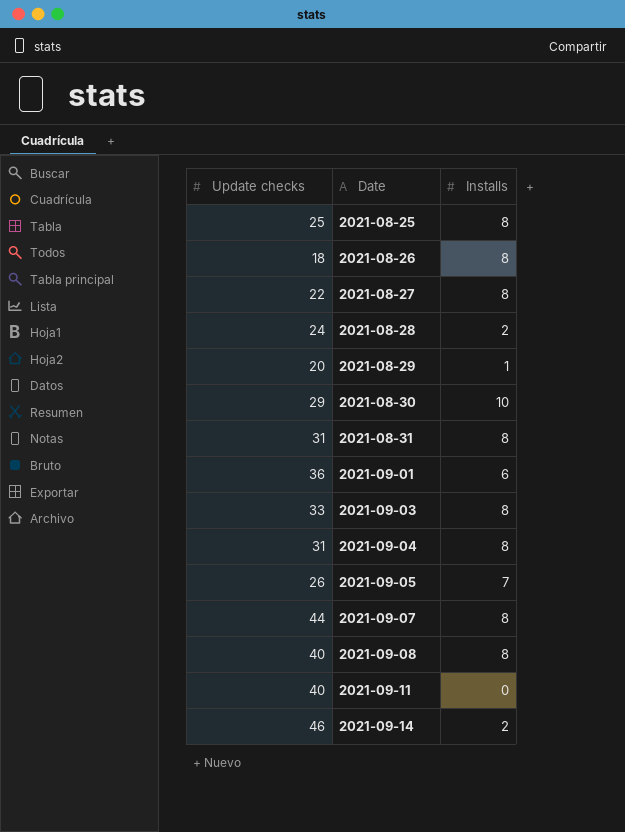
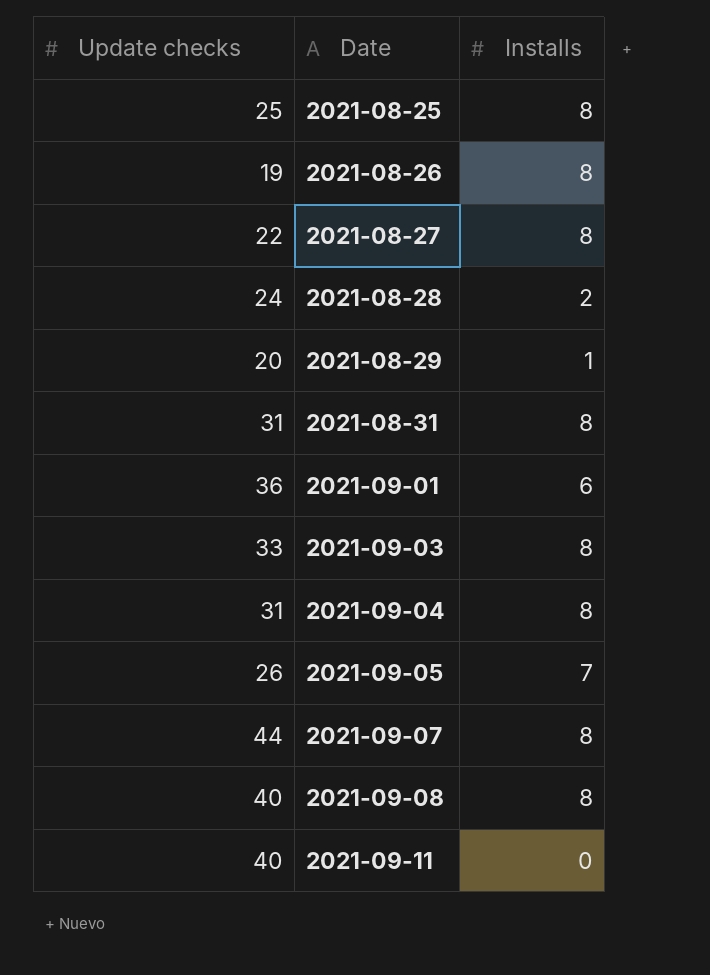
row 2021-08-30: 29 | 10 -> none
row 2021-09-14: 46 | 2 -> none
2021-08-26 | Update checks: 18 -> 19

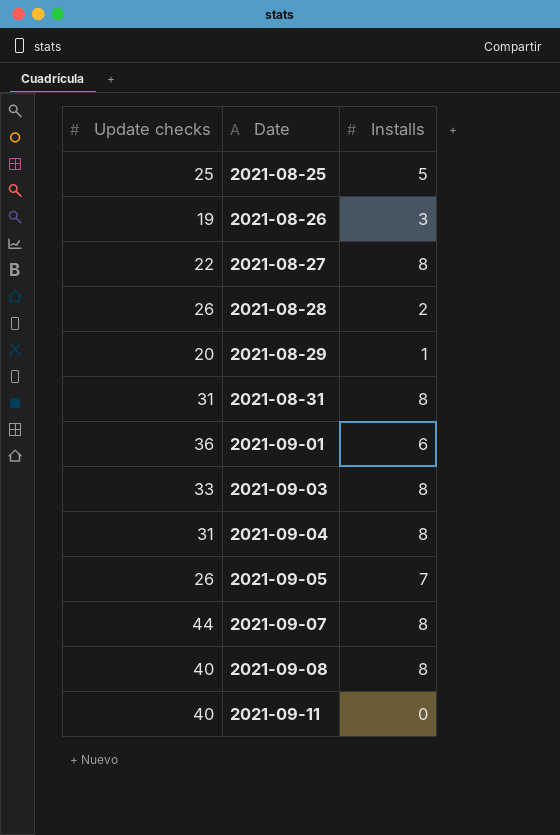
2021-08-25 | Installs: 8 -> 5
2021-08-26 | Installs: 8 -> 3
2021-08-28 | Update checks: 24 -> 26

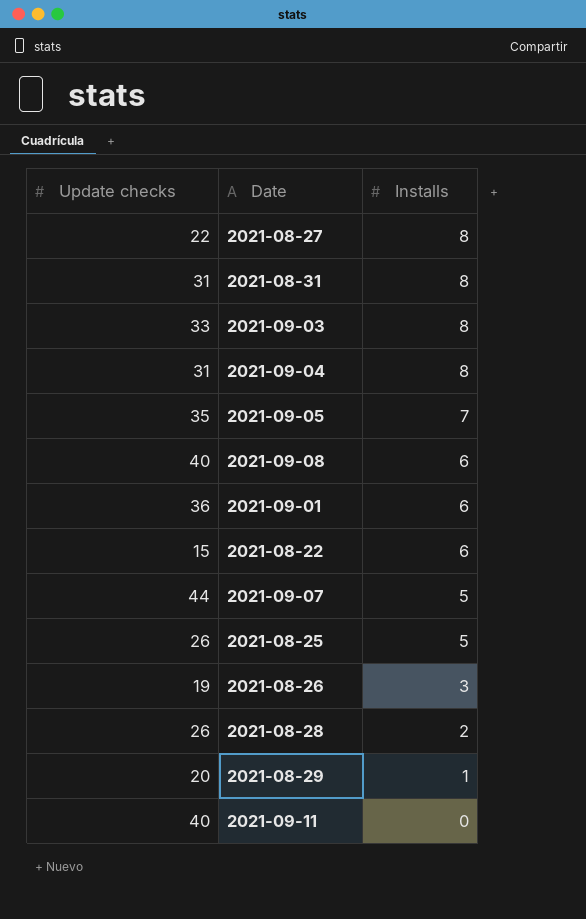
row order: Date ascending -> Installs descending
2021-09-05 | Update checks: 26 -> 35
2021-09-08 | Installs: 8 -> 6
row 2021-08-22: none -> 15 | 6
2021-09-07 | Installs: 8 -> 5
2021-08-25 | Update checks: 25 -> 26

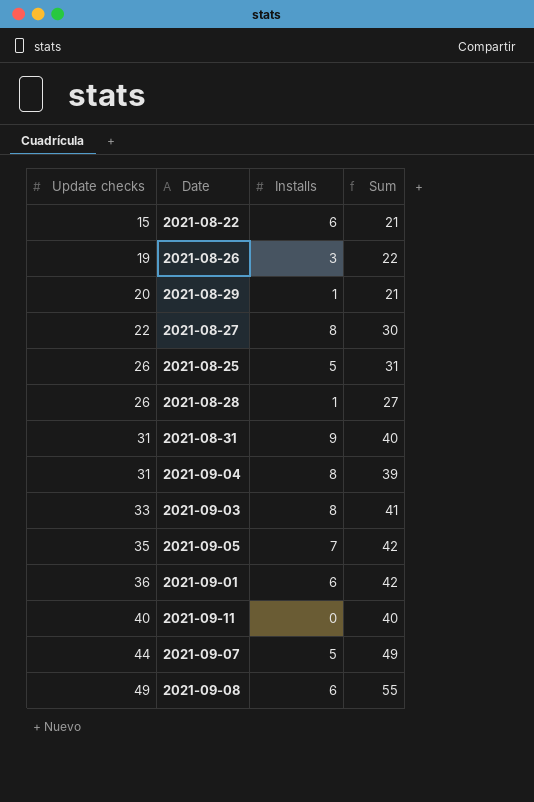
row order: Installs descending -> Update checks ascending
column Sum | formula: none -> [Update checks] + [Installs]
2021-08-28 | Installs: 2 -> 1
2021-08-31 | Installs: 8 -> 9
2021-09-08 | Update checks: 40 -> 49

